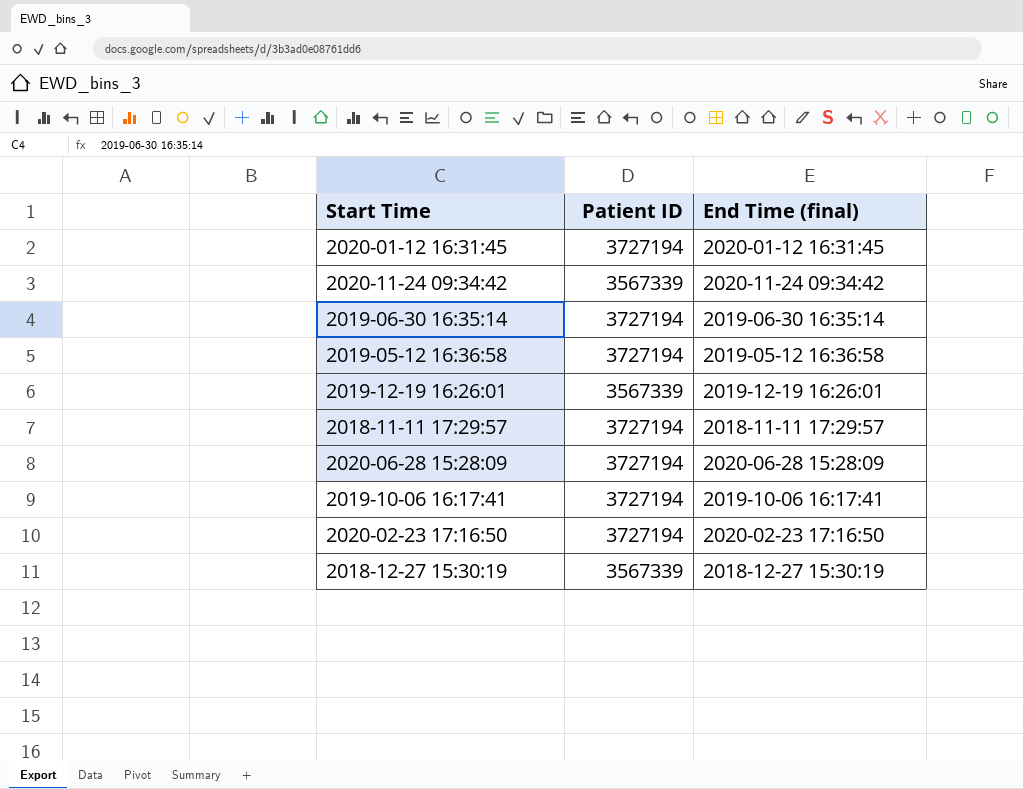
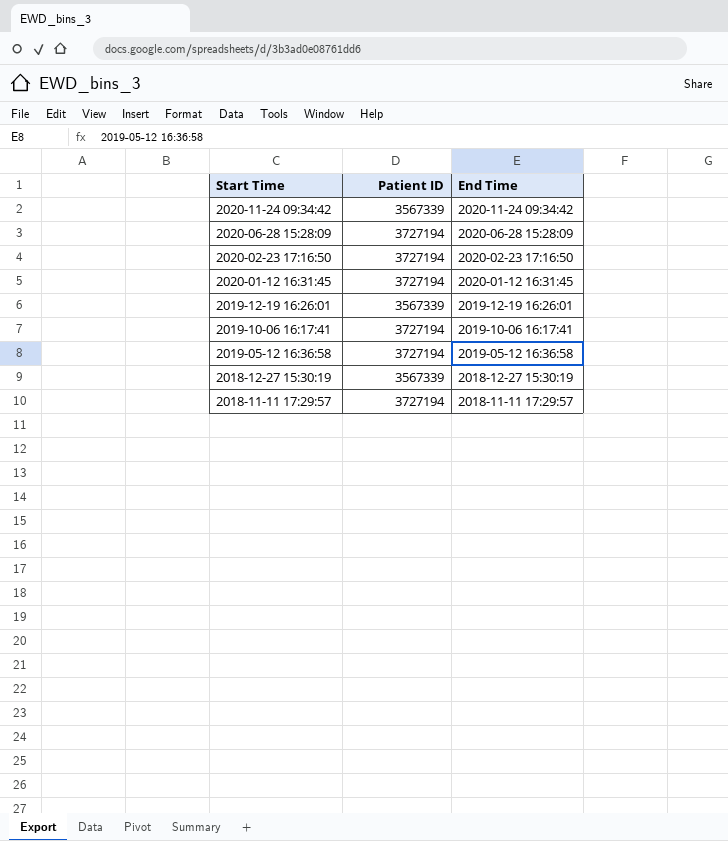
row order: none -> Start Time descending
column name: End Time (final) -> End Time
row 2019-06-30 16:35:14: 3727194 | 2019-06-30 16:35:14 -> none

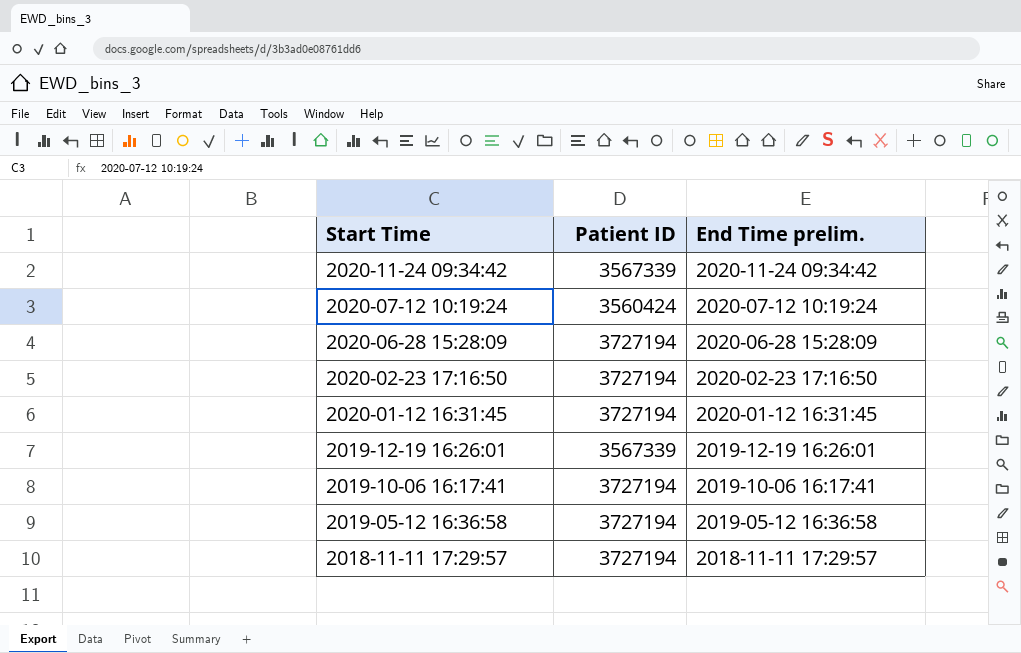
column name: End Time -> End Time prelim.
row 2018-12-27 15:30:19: 3567339 | 2018-12-27 15:30:19 -> none
row 2020-07-12 10:19:24: none -> 3560424 | 2020-07-12 10:19:24

